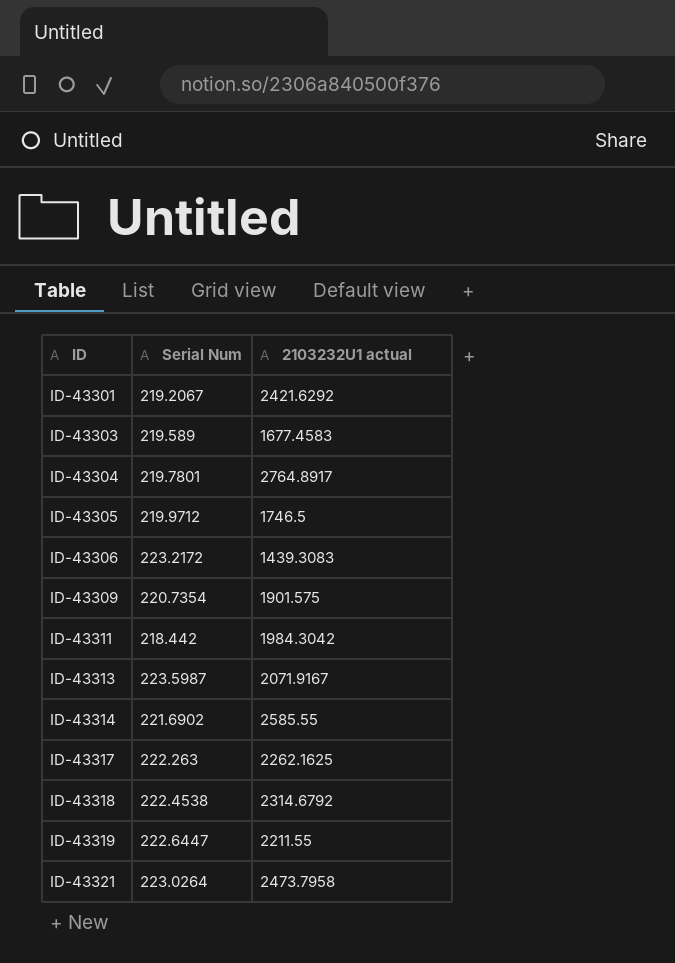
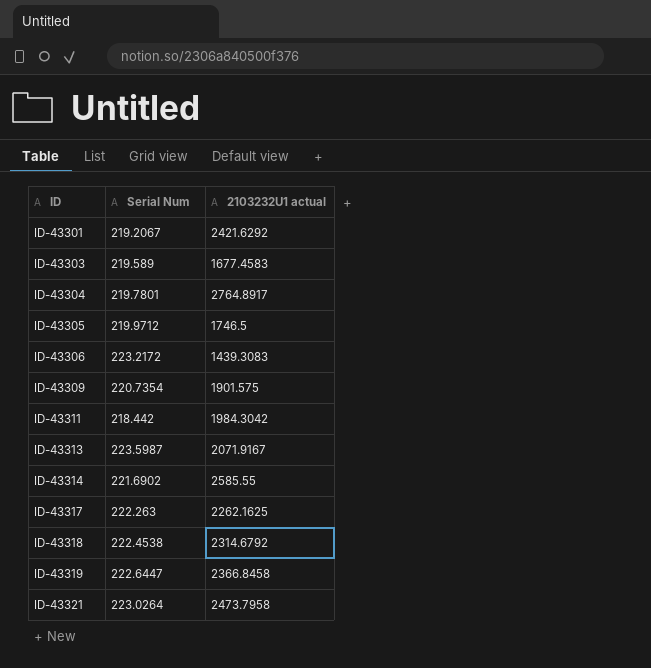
ID-43319 | 2103232U1 actual: 2211.55 -> 2366.8458

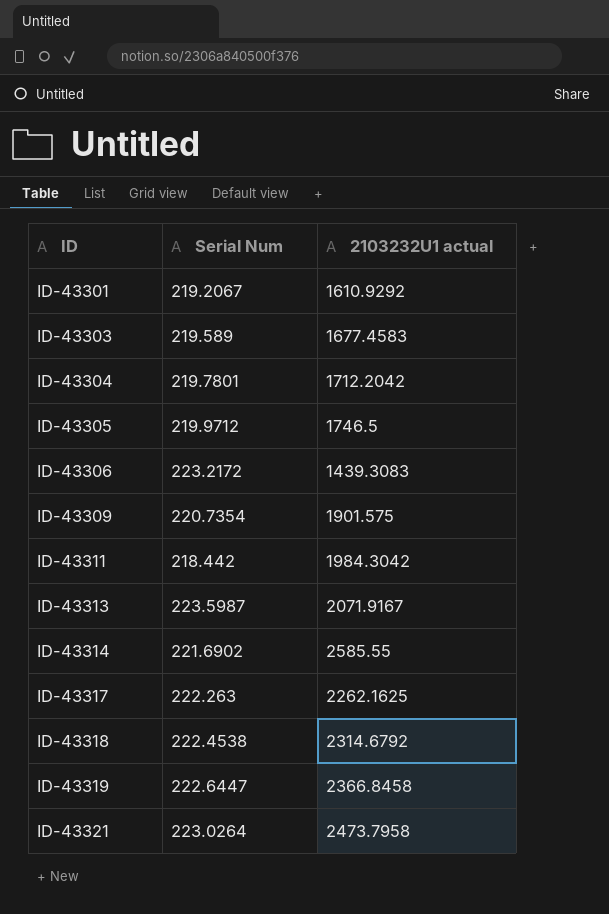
ID-43301 | 2103232U1 actual: 2421.6292 -> 1610.9292
ID-43304 | 2103232U1 actual: 2764.8917 -> 1712.2042

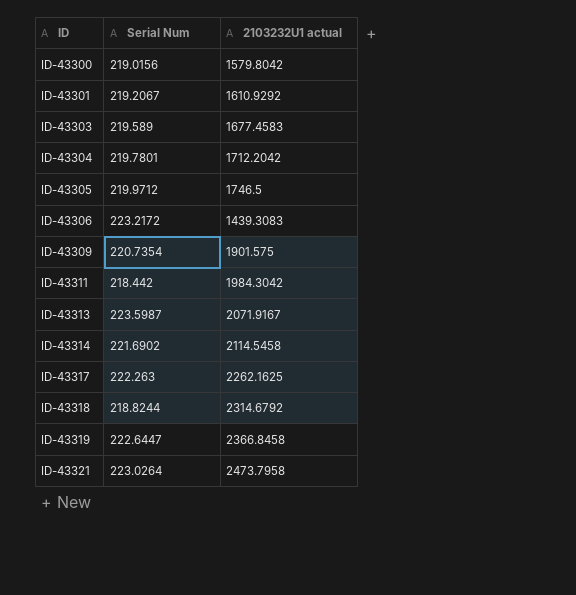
row ID-43300: none -> 219.0156 | 1579.8042
ID-43314 | 2103232U1 actual: 2585.55 -> 2114.5458
ID-43318 | Serial Num: 222.4538 -> 218.8244

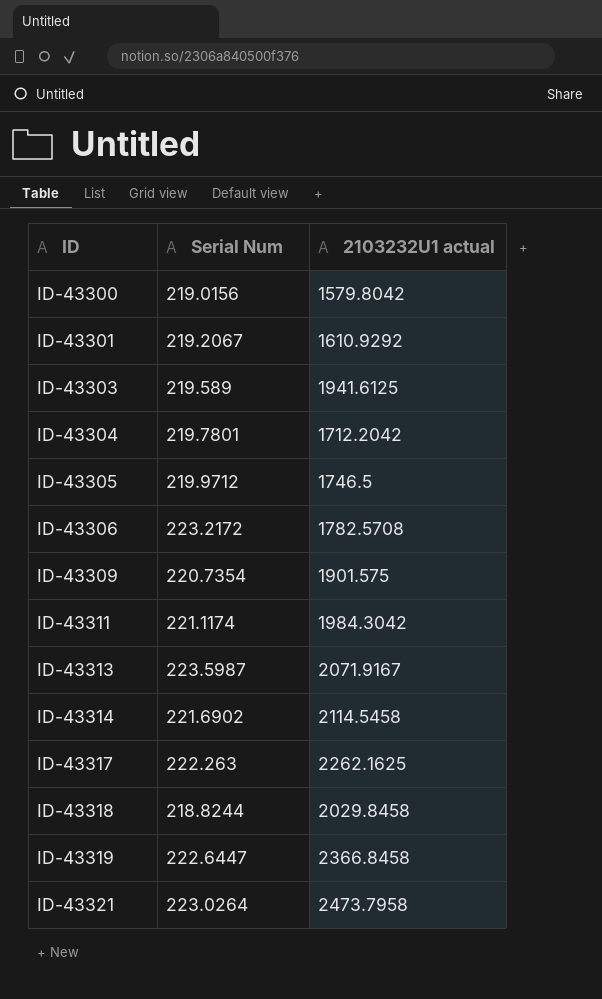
ID-43303 | 2103232U1 actual: 1677.4583 -> 1941.6125
ID-43306 | 2103232U1 actual: 1439.3083 -> 1782.5708
ID-43311 | Serial Num: 218.442 -> 221.1174
ID-43318 | 2103232U1 actual: 2314.6792 -> 2029.8458

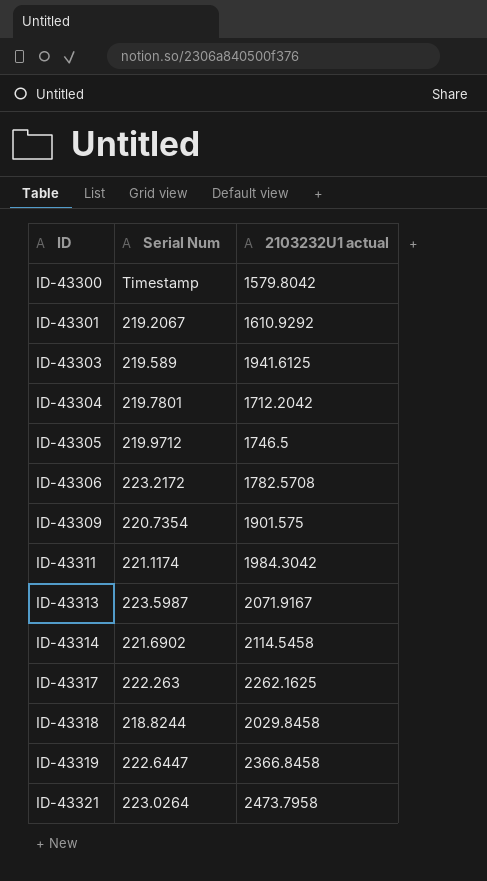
ID-43300 | Serial Num: 219.0156 -> Timestamp

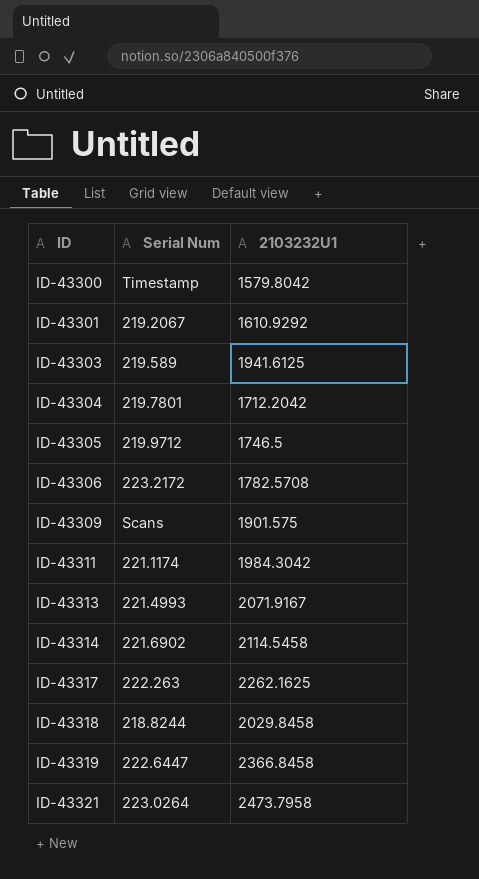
column name: 2103232U1 actual -> 2103232U1
ID-43309 | Serial Num: 220.7354 -> Scans
ID-43313 | Serial Num: 223.5987 -> 221.4993

